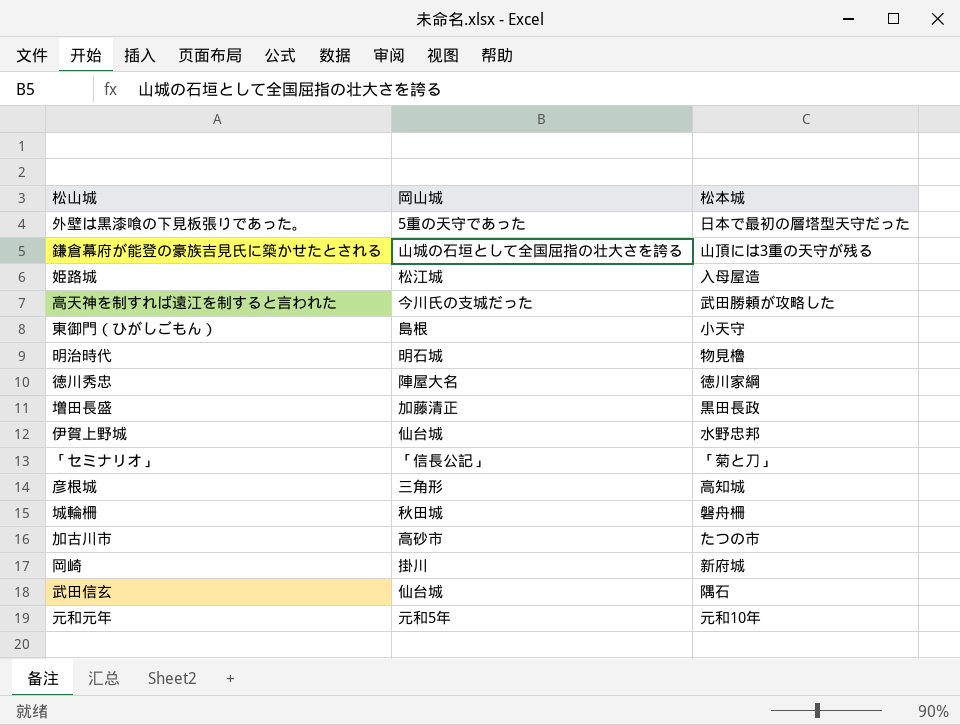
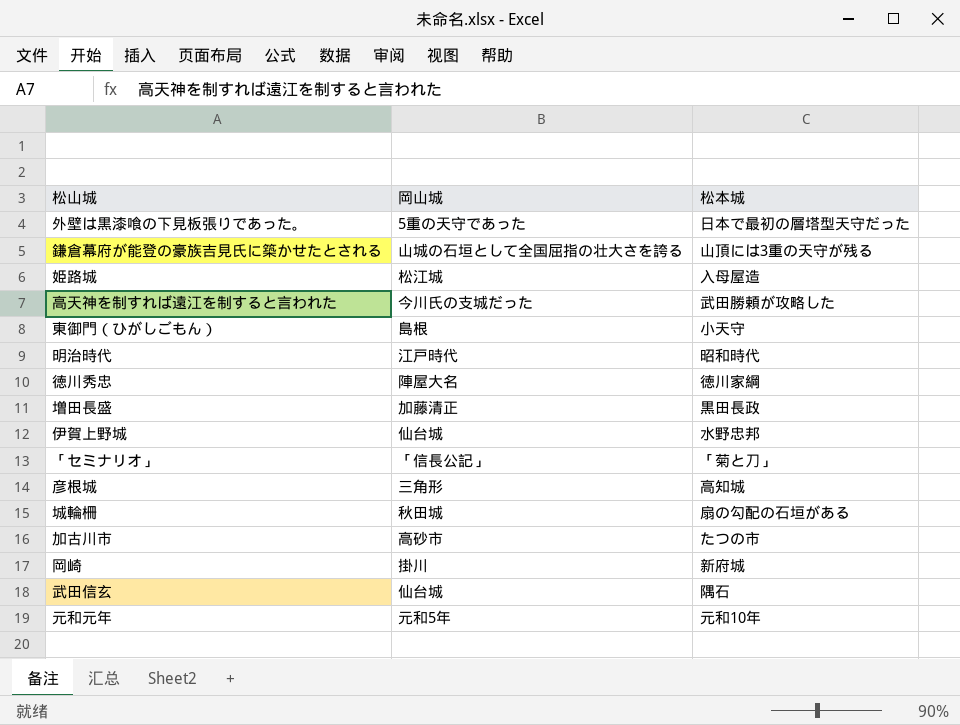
明治時代 | 岡山城: 明石城 -> 江戸時代
明治時代 | 松本城: 物見櫓 -> 昭和時代
城輪柵 | 松本城: 磐舟柵 -> 扇の勾配の石垣がある

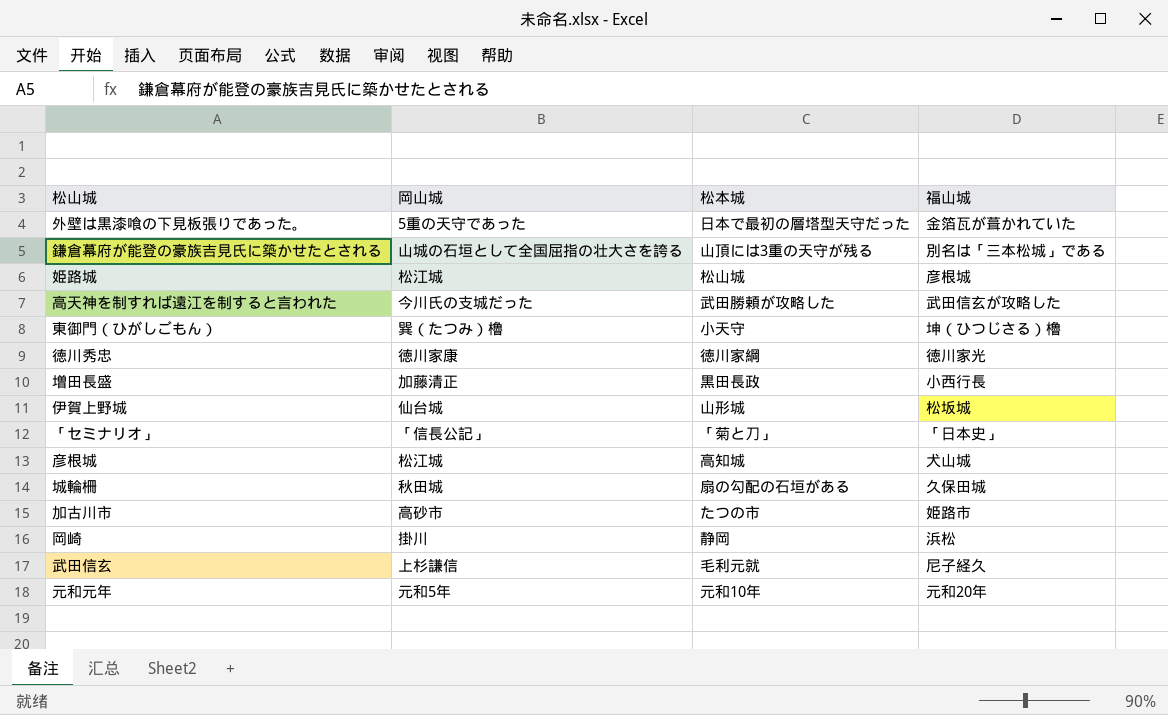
column 福山城 | position: none -> 4
row 明治時代: 江戸時代 | 昭和時代 -> none
姫路城 | 松本城: 入母屋造 -> 松山城
東御門（ひがしごもん） | 岡山城: 島根 -> 巽（たつみ）櫓
徳川秀忠 | 岡山城: 陣屋大名 -> 徳川家康
伊賀上野城 | 松本城: 水野忠邦 -> 山形城
彦根城 | 岡山城: 三角形 -> 松江城
岡崎 | 松本城: 新府城 -> 静岡
武田信玄 | 岡山城: 仙台城 -> 上杉謙信
武田信玄 | 松本城: 隅石 -> 毛利元就

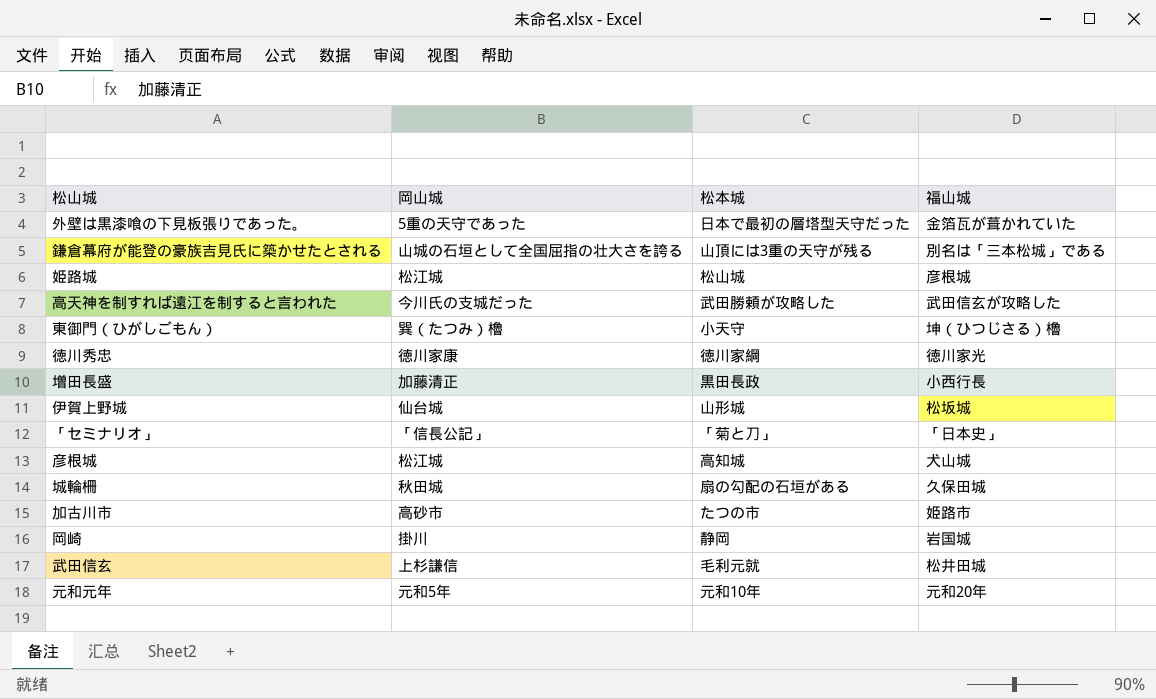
岡崎 | 福山城: 浜松 -> 岩国城
武田信玄 | 福山城: 尼子経久 -> 松井田城

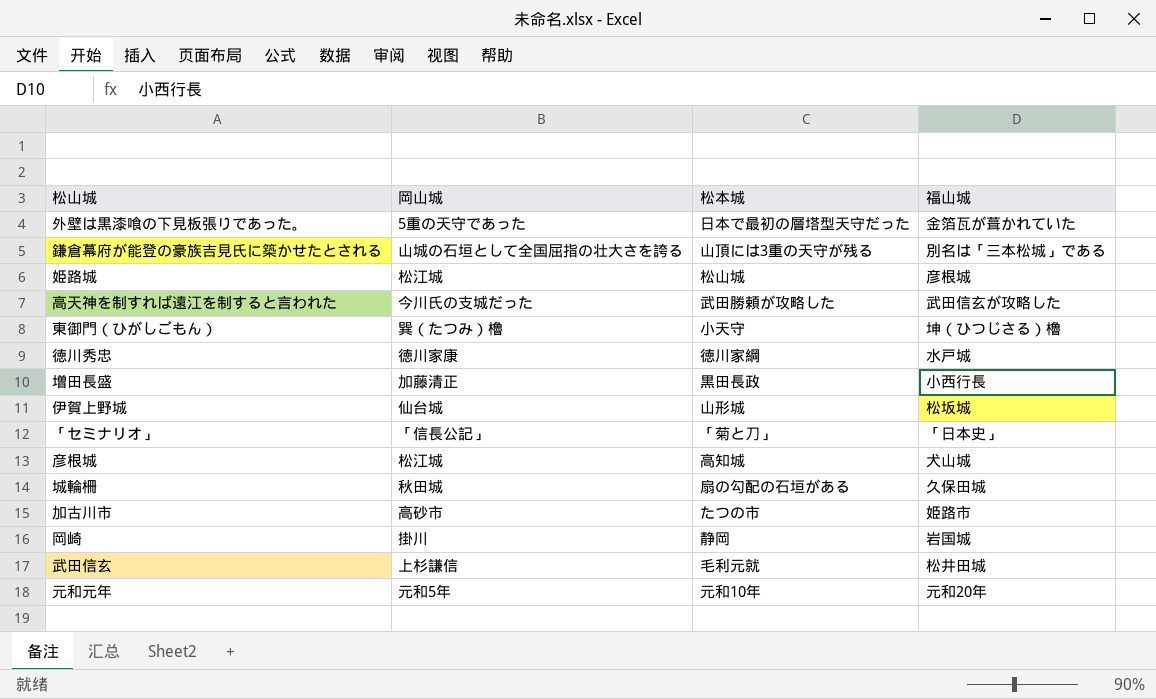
徳川秀忠 | 福山城: 徳川家光 -> 水戸城

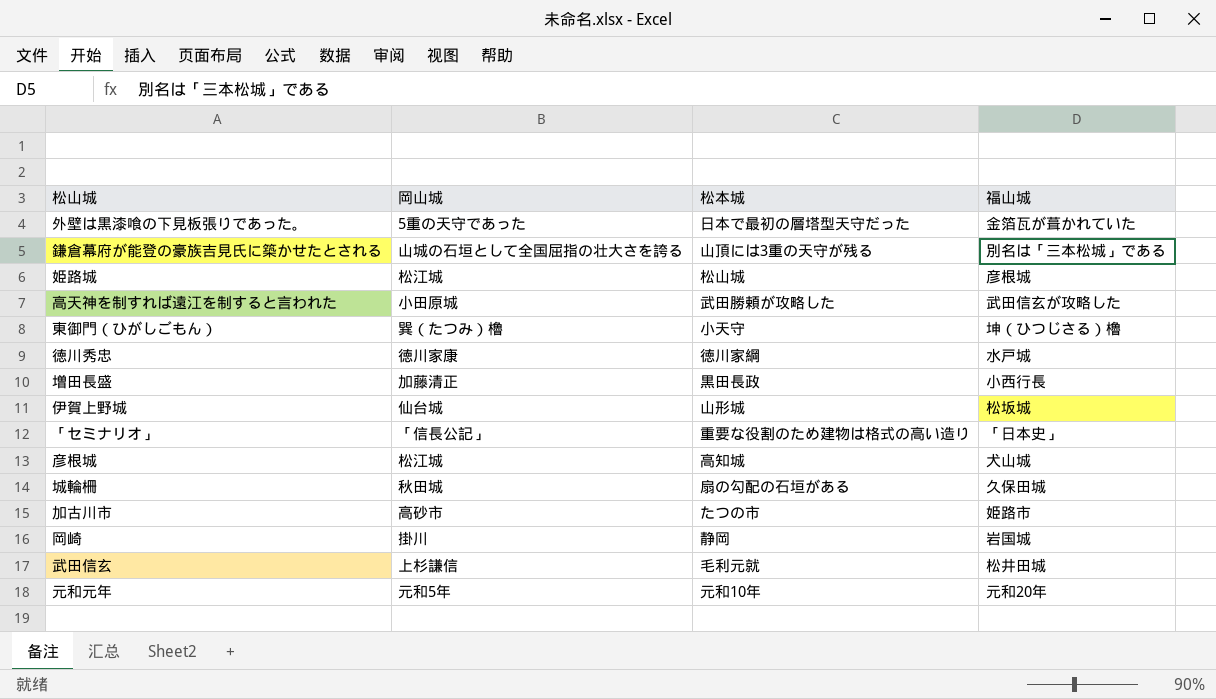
高天神を制すれば遠江を制すると言われた | 岡山城: 今川氏の支城だった -> 小田原城
「セミナリオ」 | 松本城: 「菊と刀」 -> 重要な役割のため建物は格式の高い造り

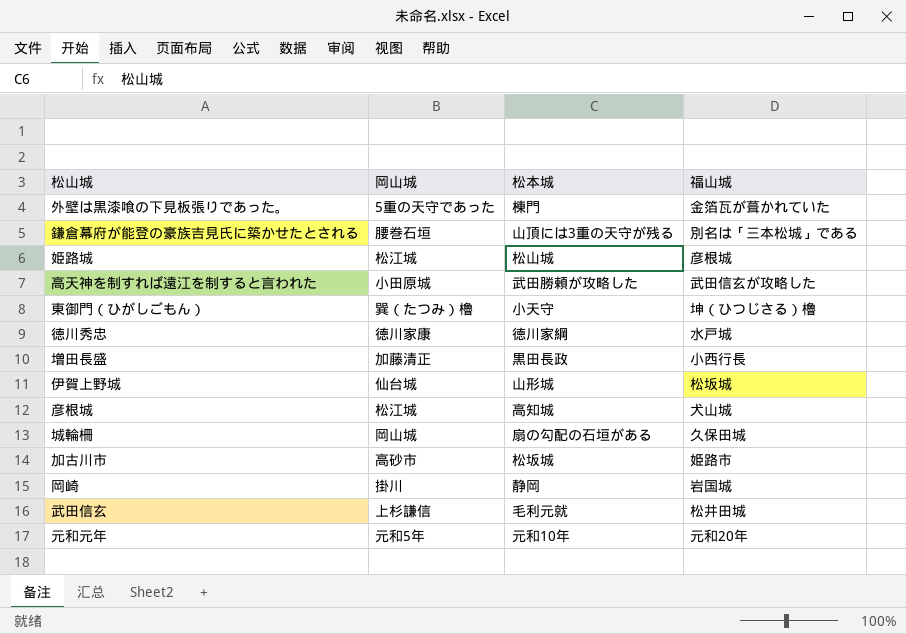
row 「セミナリオ」: 「信長公記」 | 重要な役割のため建物は格式の高い造り | 「日本史」 -> none
外壁は黒漆喰の下見板張りであった。 | 松本城: 日本で最初の層塔型天守だった -> 棟門
鎌倉幕府が能登の豪族吉見氏に築かせたとされる | 岡山城: 山城の石垣として全国屈指の壮大さを誇る -> 腰巻石垣
城輪柵 | 岡山城: 秋田城 -> 岡山城
加古川市 | 松本城: たつの市 -> 松坂城

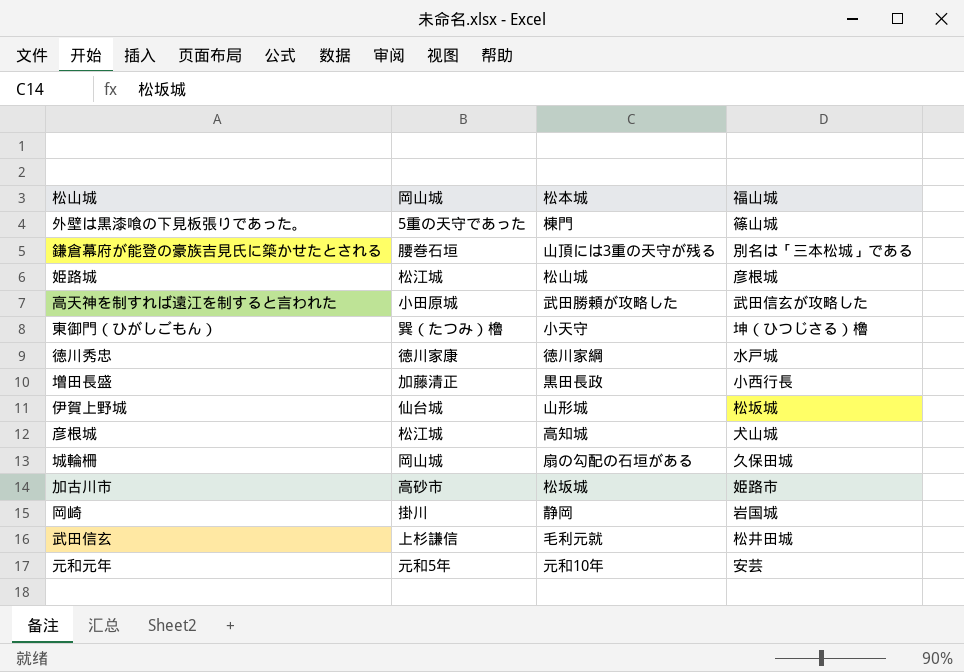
外壁は黒漆喰の下見板張りであった。 | 福山城: 金箔瓦が葺かれていた -> 篠山城
元和元年 | 福山城: 元和20年 -> 安芸

